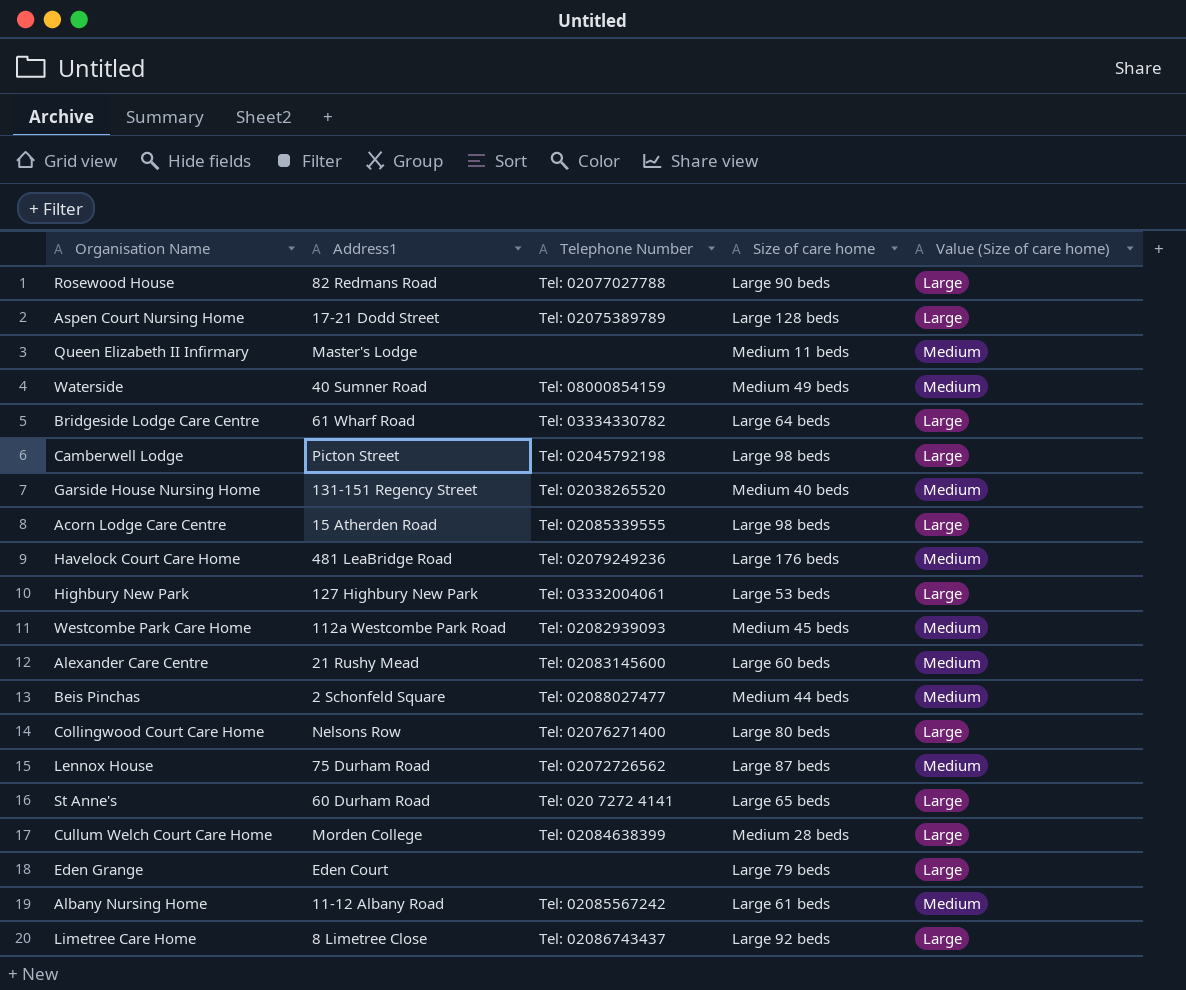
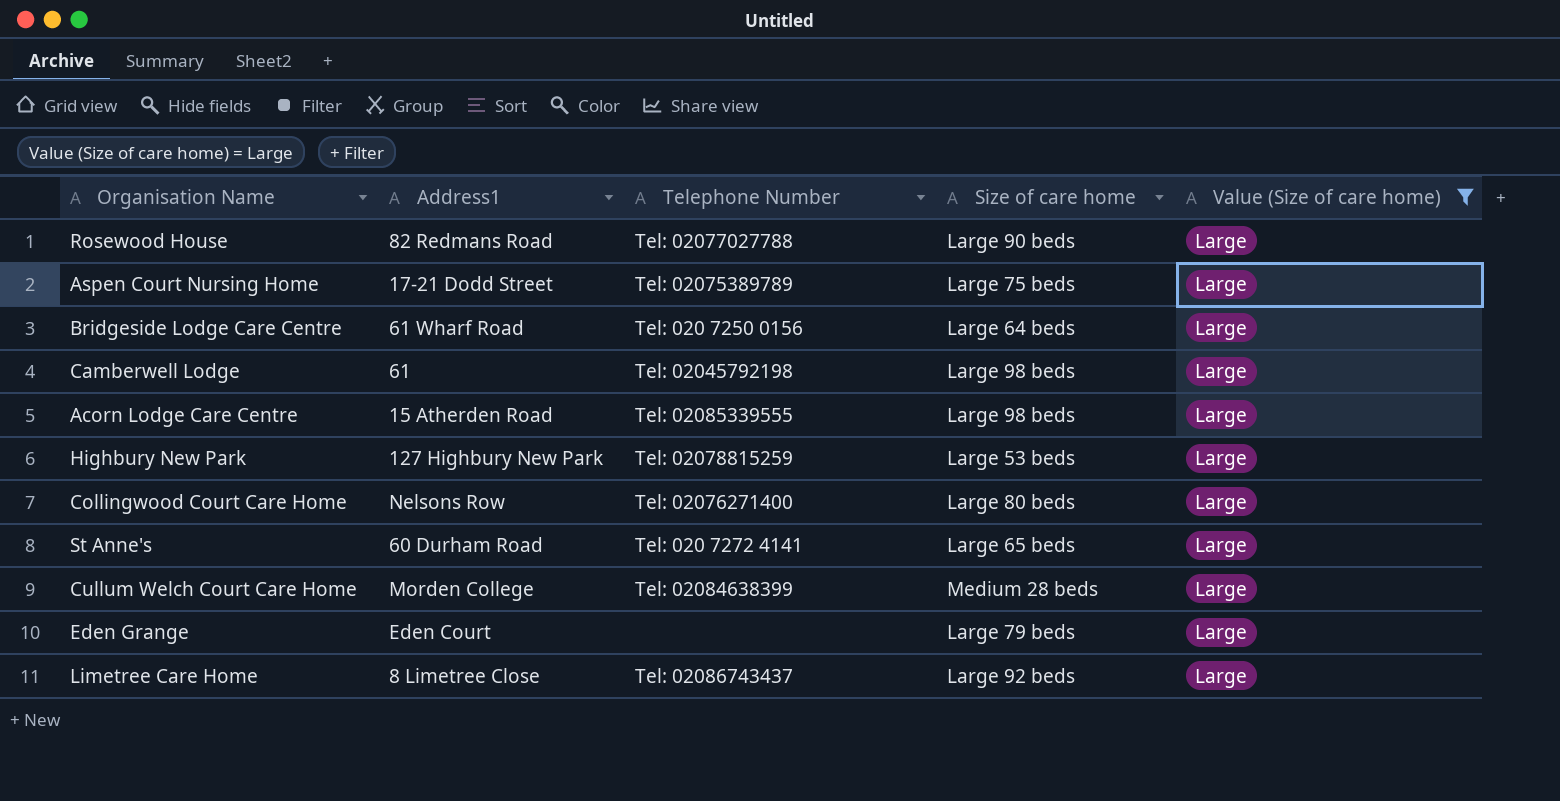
filter: none -> Value (Size of care home) = Large
Aspen Court Nursing Home | Size of care home: Large 128 beds -> Large 75 beds
Bridgeside Lodge Care Centre | Telephone Number: Tel: 03334330782 -> Tel: 020 7250 0156
Camberwell Lodge | Address1: Picton Street -> 61
Highbury New Park | Telephone Number: Tel: 03332004061 -> Tel: 02078815259

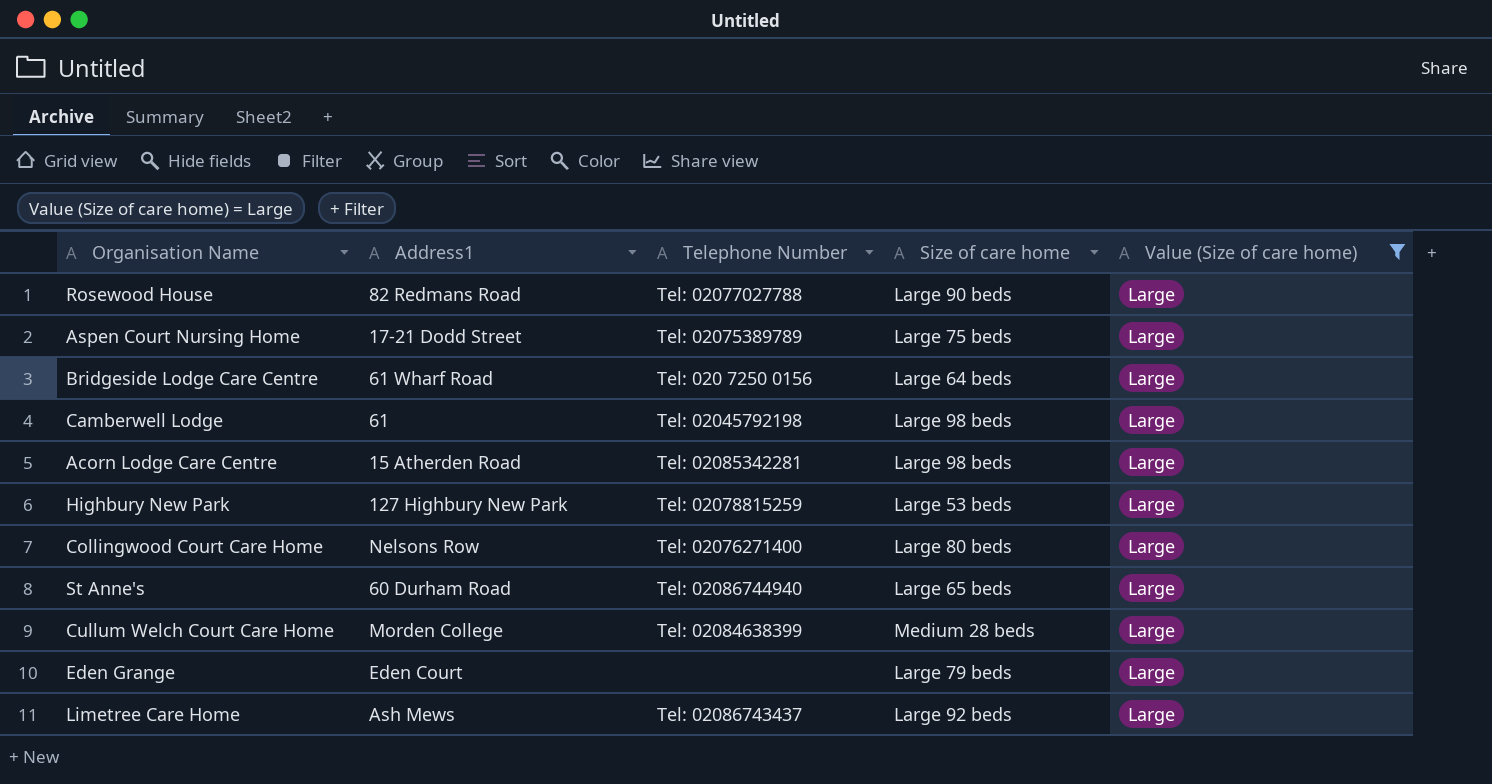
Acorn Lodge Care Centre | Telephone Number: Tel: 02085339555 -> Tel: 02085342281
St Anne's | Telephone Number: Tel: 020 7272 4141 -> Tel: 02086744940
Limetree Care Home | Address1: 8 Limetree Close -> Ash Mews

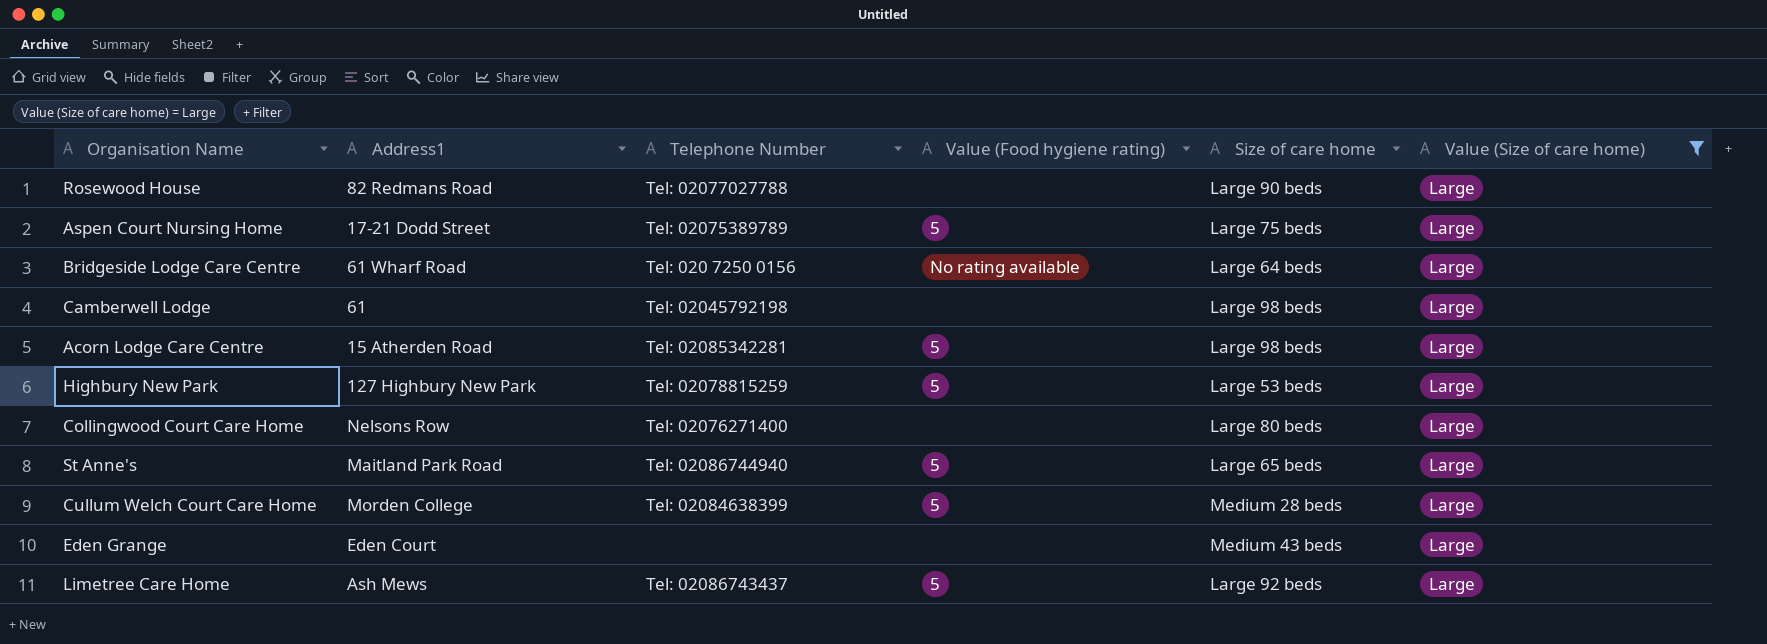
column Value (Food hygiene rating) | position: none -> 4
St Anne's | Address1: 60 Durham Road -> Maitland Park Road
Eden Grange | Size of care home: Large 79 beds -> Medium 43 beds

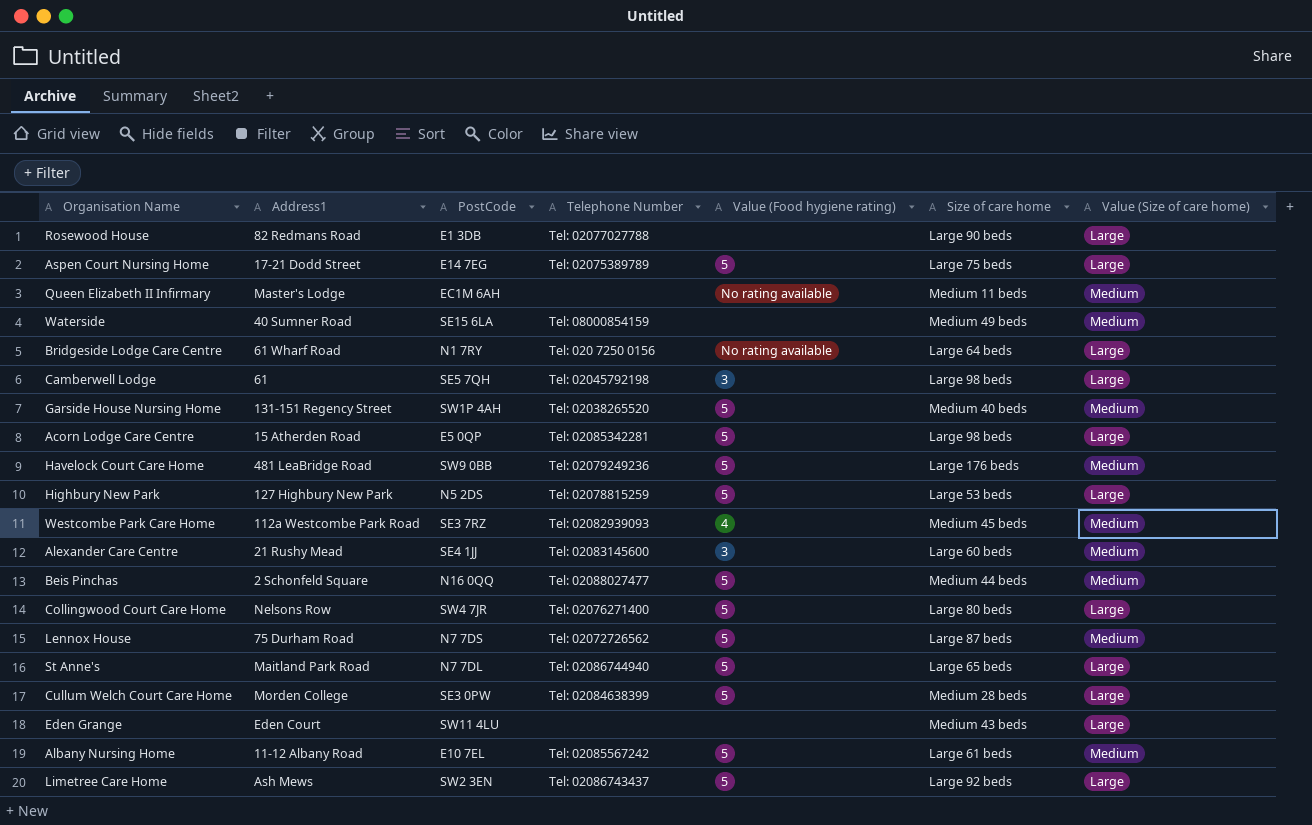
filter: Value (Size of care home) = Large -> none
column PostCode | position: none -> 3
Camberwell Lodge | Value (Food hygiene rating): none -> 3
Collingwood Court Care Home | Value (Food hygiene rating): none -> 5

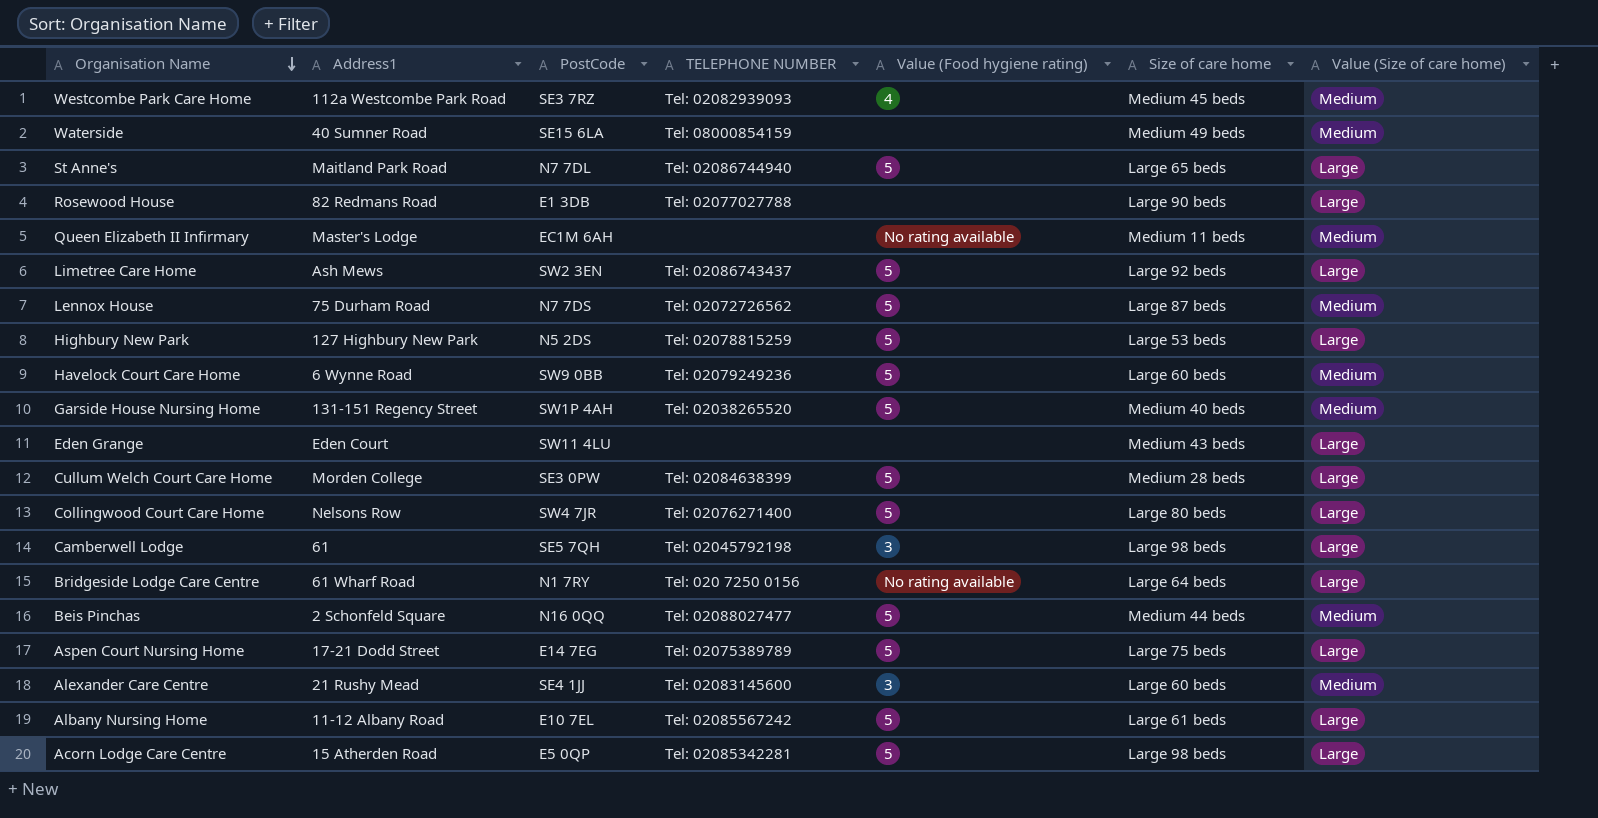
row order: none -> Organisation Name descending
column name: Telephone Number -> TELEPHONE NUMBER
Havelock Court Care Home | Address1: 481 LeaBridge Road -> 6 Wynne Road
Havelock Court Care Home | Size of care home: Large 176 beds -> Large 60 beds
Albany Nursing Home | Value (Size of care home): Medium -> Large

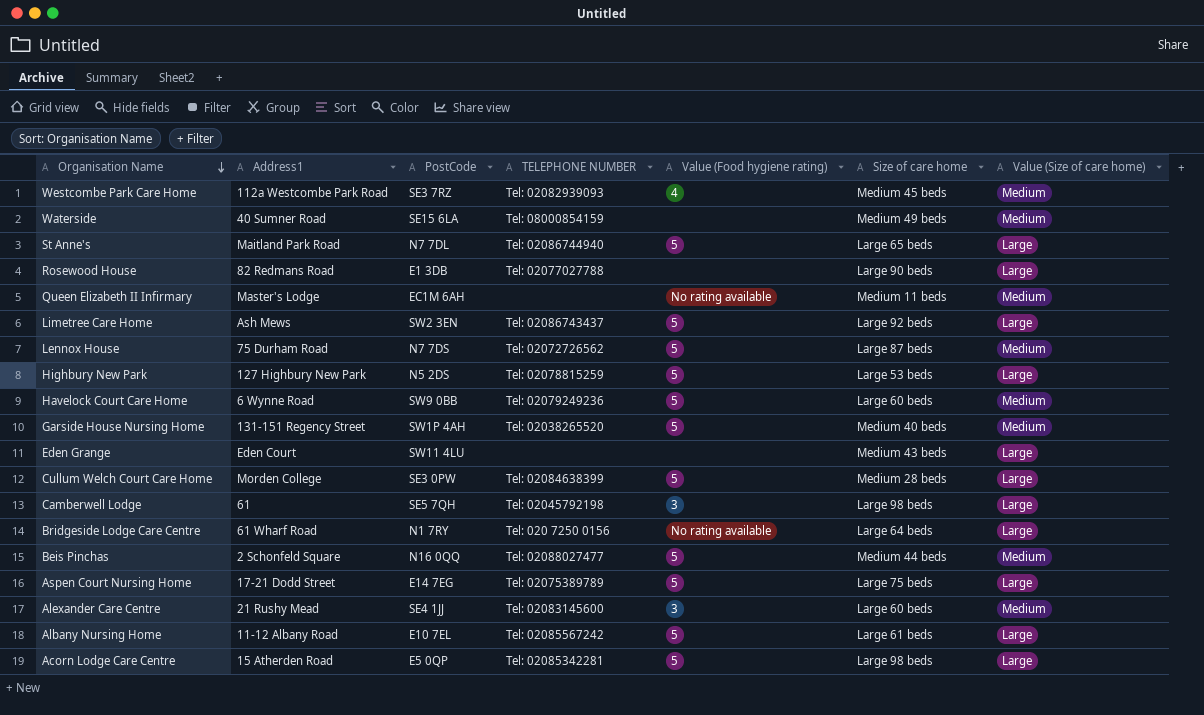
row Collingwood Court Care Home: Nelsons Row | SW4 7JR | Tel: 02076271400 | 5 | Large 80 beds | Large -> none

